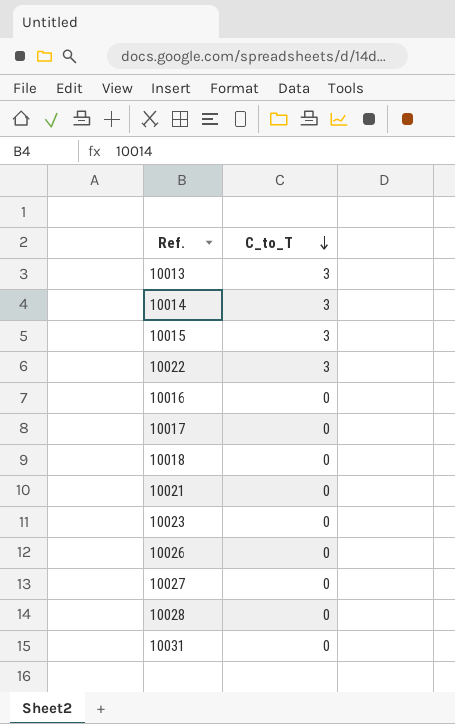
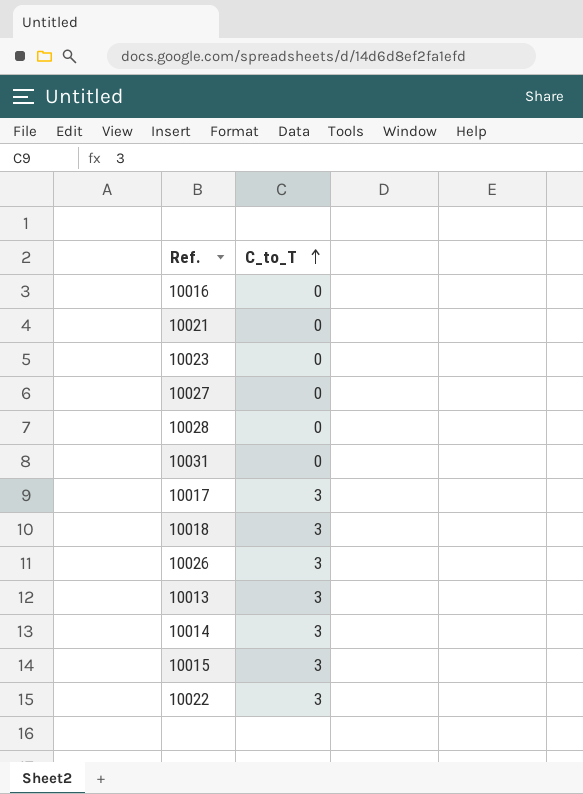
row order: C_to_T descending -> C_to_T ascending
10017 | C_to_T: 0 -> 3
10018 | C_to_T: 0 -> 3
10026 | C_to_T: 0 -> 3

